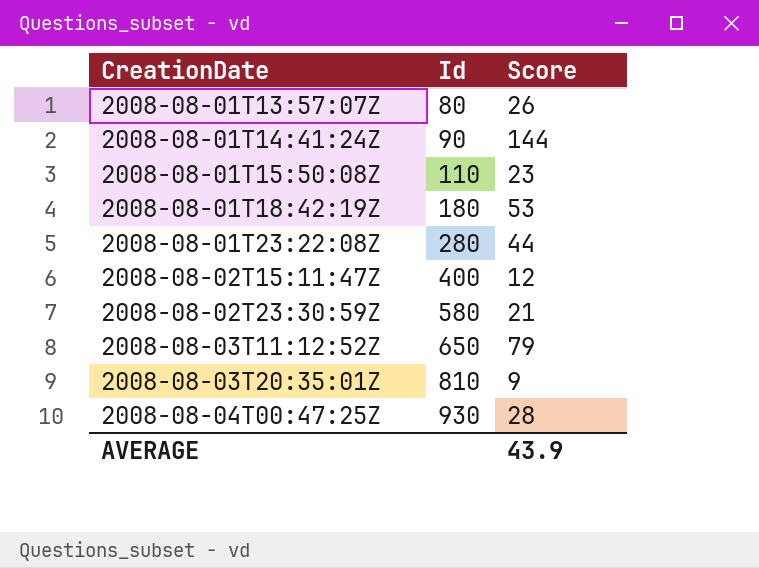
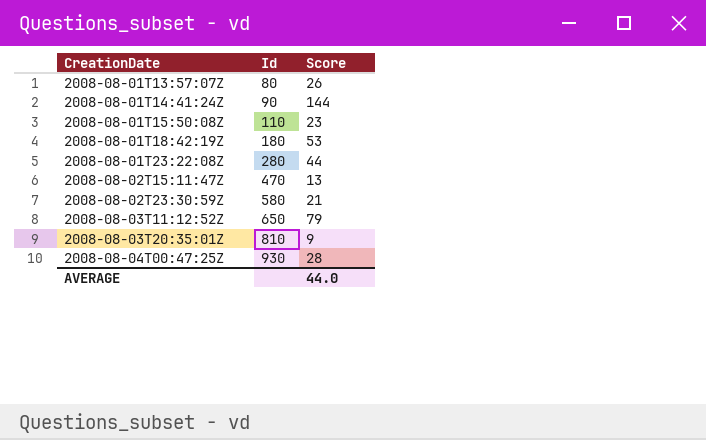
2008-08-02T15:11:47Z | Id: 400 -> 470
2008-08-02T15:11:47Z | Score: 12 -> 13
AVERAGE | Score: 43.9 -> 44.0

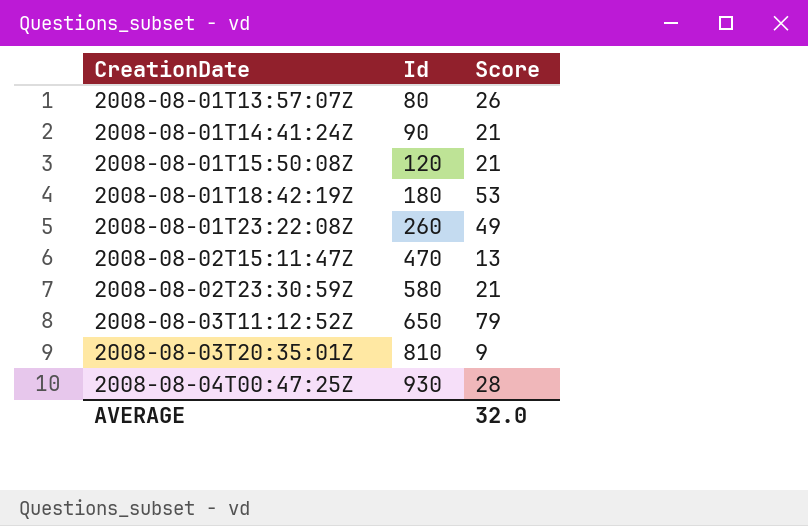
2008-08-01T14:41:24Z | Score: 144 -> 21
2008-08-01T15:50:08Z | Id: 110 -> 120
2008-08-01T15:50:08Z | Score: 23 -> 21
2008-08-01T23:22:08Z | Id: 280 -> 260
2008-08-01T23:22:08Z | Score: 44 -> 49
AVERAGE | Score: 44.0 -> 32.0

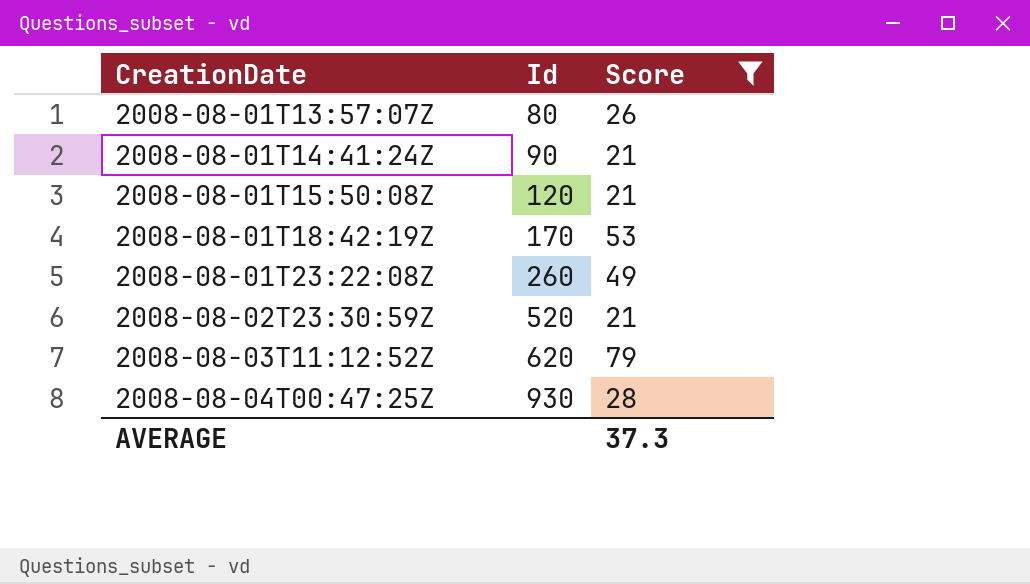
filter: none -> Score >= 21
2008-08-01T18:42:19Z | Id: 180 -> 170
2008-08-02T23:30:59Z | Id: 580 -> 520
2008-08-03T11:12:52Z | Id: 650 -> 620
AVERAGE | Score: 32.0 -> 37.3

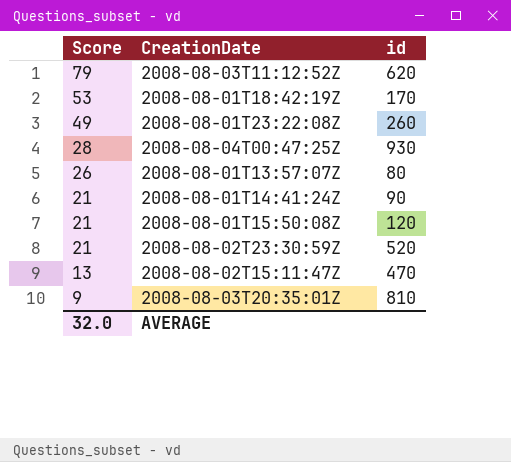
filter: Score >= 21 -> none
row order: CreationDate ascending -> Score descending
column Score | position: 3 -> 1
column name: Id -> id
AVERAGE | Score: 37.3 -> 32.0

